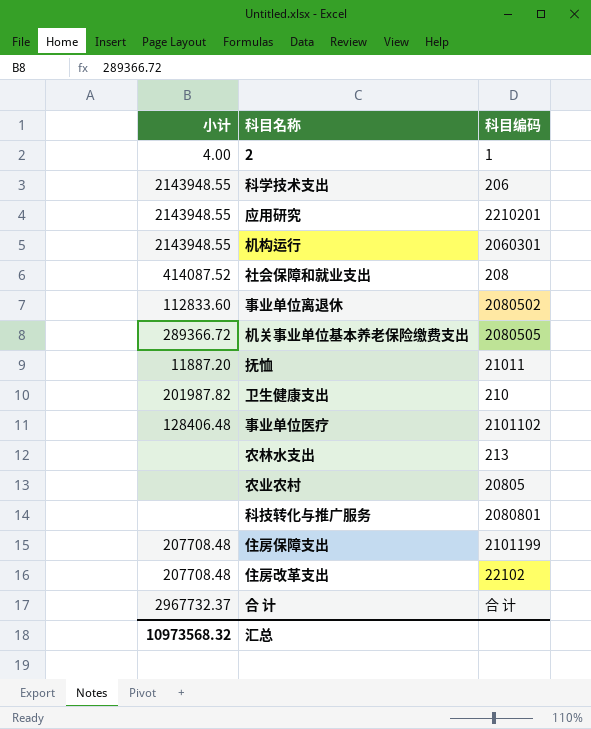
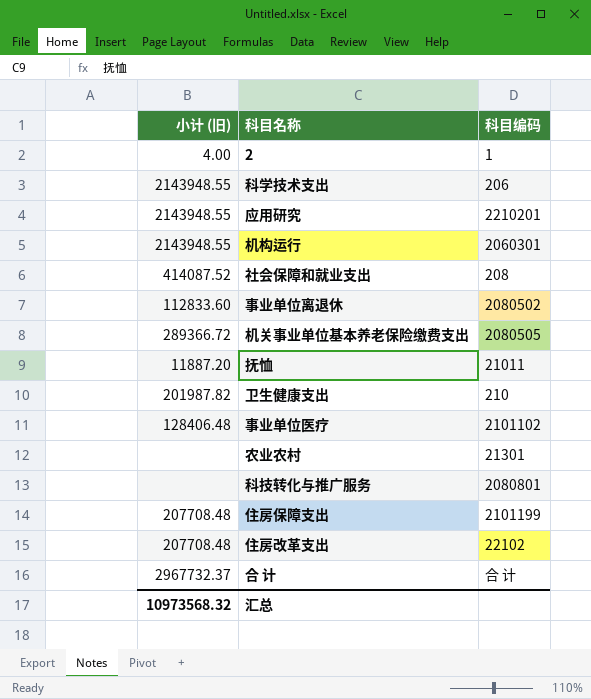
column name: 小计 -> 小计 (旧)
row 农林水支出: none | 213 -> none
农业农村 | 科目编码: 20805 -> 21301

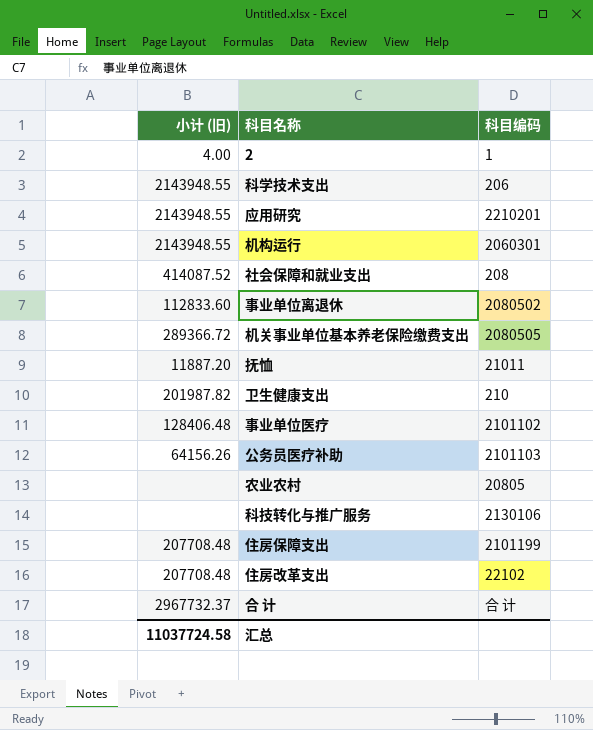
row 公务员医疗补助: none -> 64156.26 | 2101103
农业农村 | 科目编码: 21301 -> 20805
科技转化与推广服务 | 科目编码: 2080801 -> 2130106
汇总 | 小计 (旧): 10973568.32 -> 11037724.58

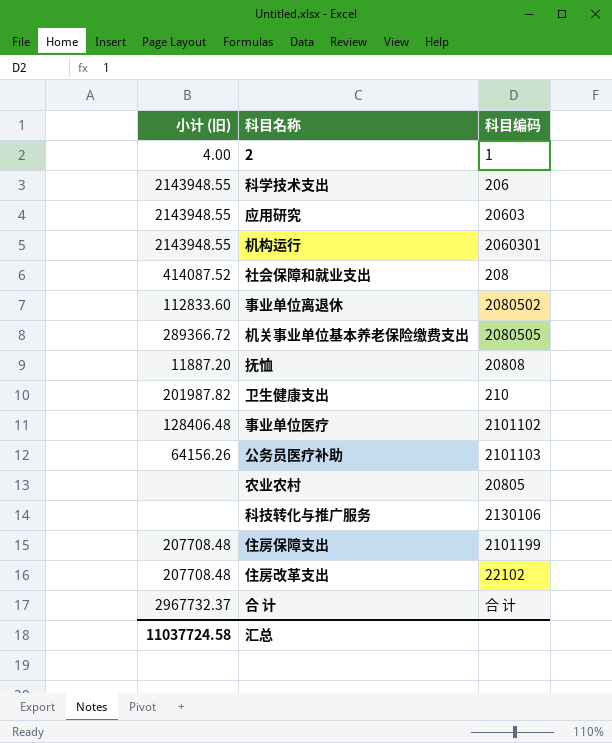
应用研究 | 科目编码: 2210201 -> 20603
抚恤 | 科目编码: 21011 -> 20808

